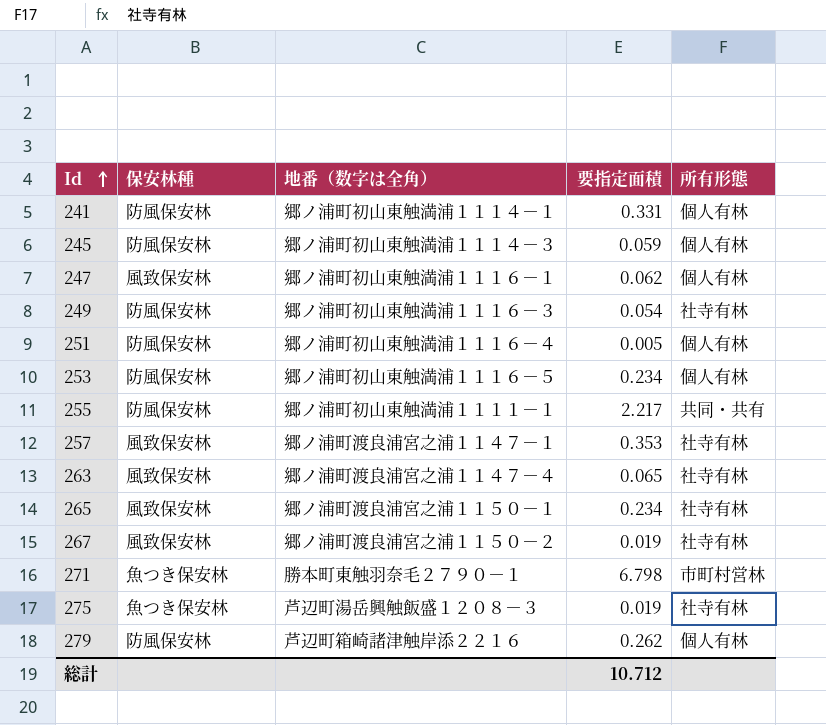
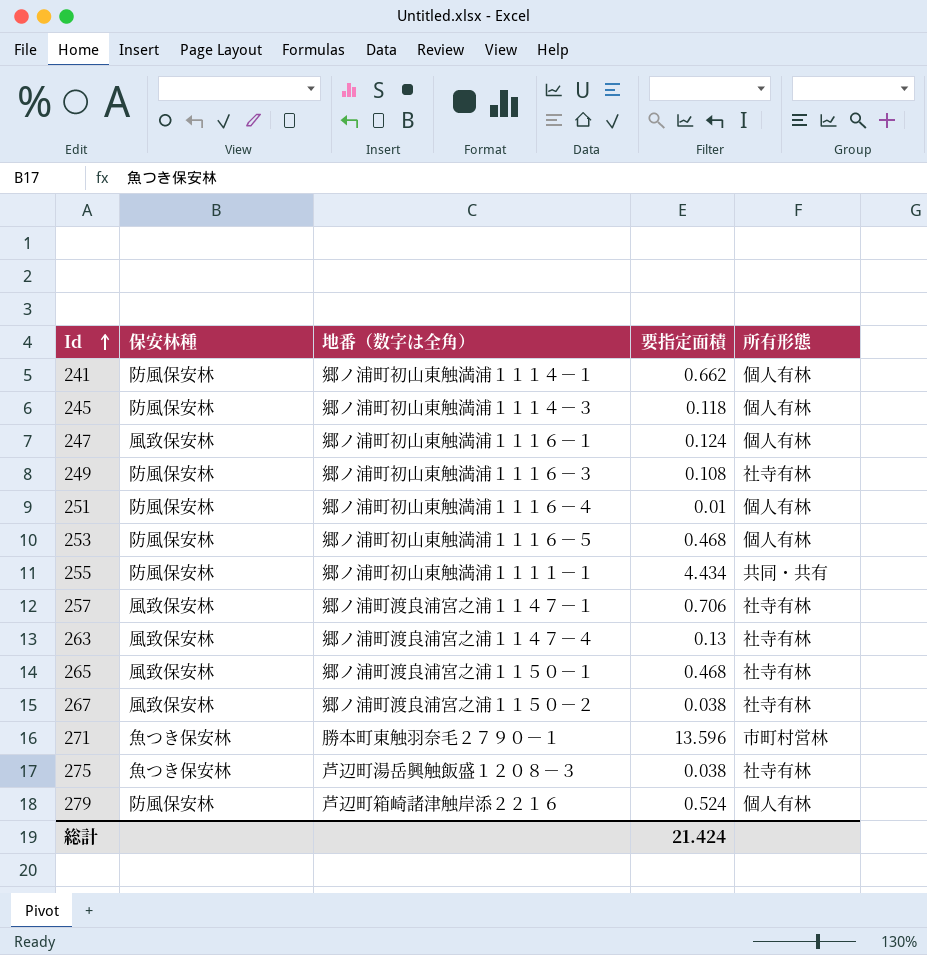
241 | 要指定面積: 0.331 -> 0.662
245 | 要指定面積: 0.059 -> 0.118
247 | 要指定面積: 0.062 -> 0.124
249 | 要指定面積: 0.054 -> 0.108
251 | 要指定面積: 0.005 -> 0.01
253 | 要指定面積: 0.234 -> 0.468
255 | 要指定面積: 2.217 -> 4.434
257 | 要指定面積: 0.353 -> 0.706
263 | 要指定面積: 0.065 -> 0.13
265 | 要指定面積: 0.234 -> 0.468
267 | 要指定面積: 0.019 -> 0.038
271 | 要指定面積: 6.798 -> 13.596
275 | 要指定面積: 0.019 -> 0.038
279 | 要指定面積: 0.262 -> 0.524
総計 | 要指定面積: 10.712 -> 21.424

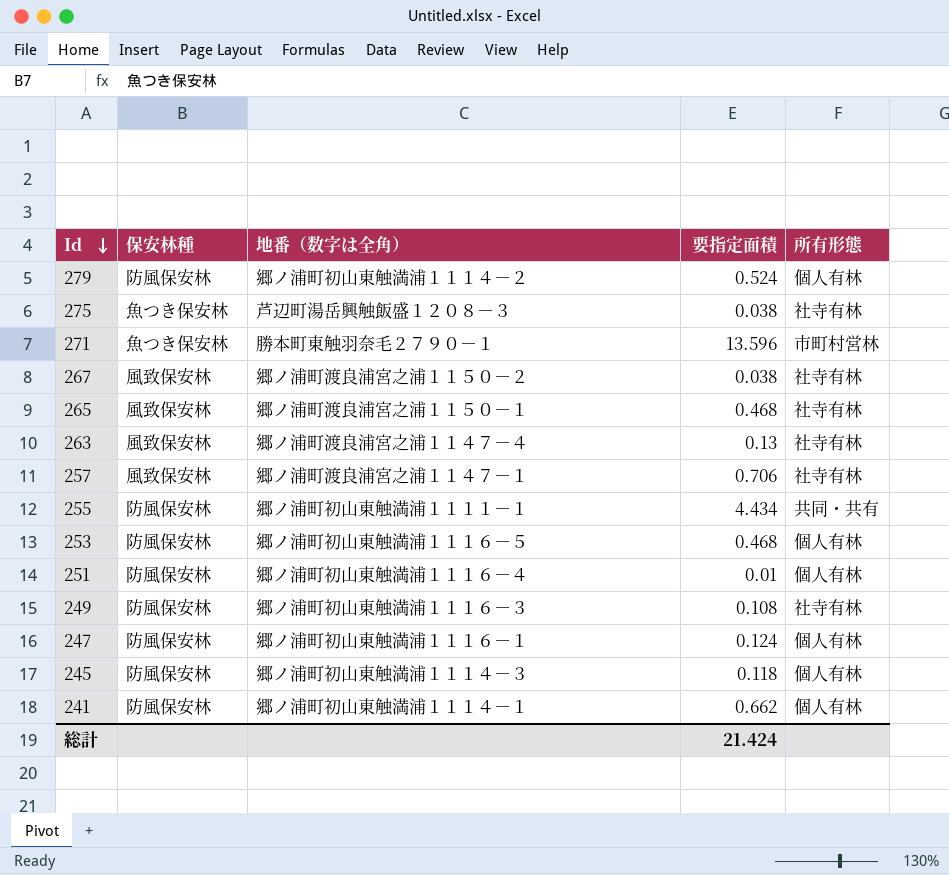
row order: Id ascending -> Id descending
279 | 地番（数字は全角）: 芦辺町箱崎諸津触岸添２２１６ -> 郷ノ浦町初山東触満浦１１１４－２
247 | 保安林種: 風致保安林 -> 防風保安林

